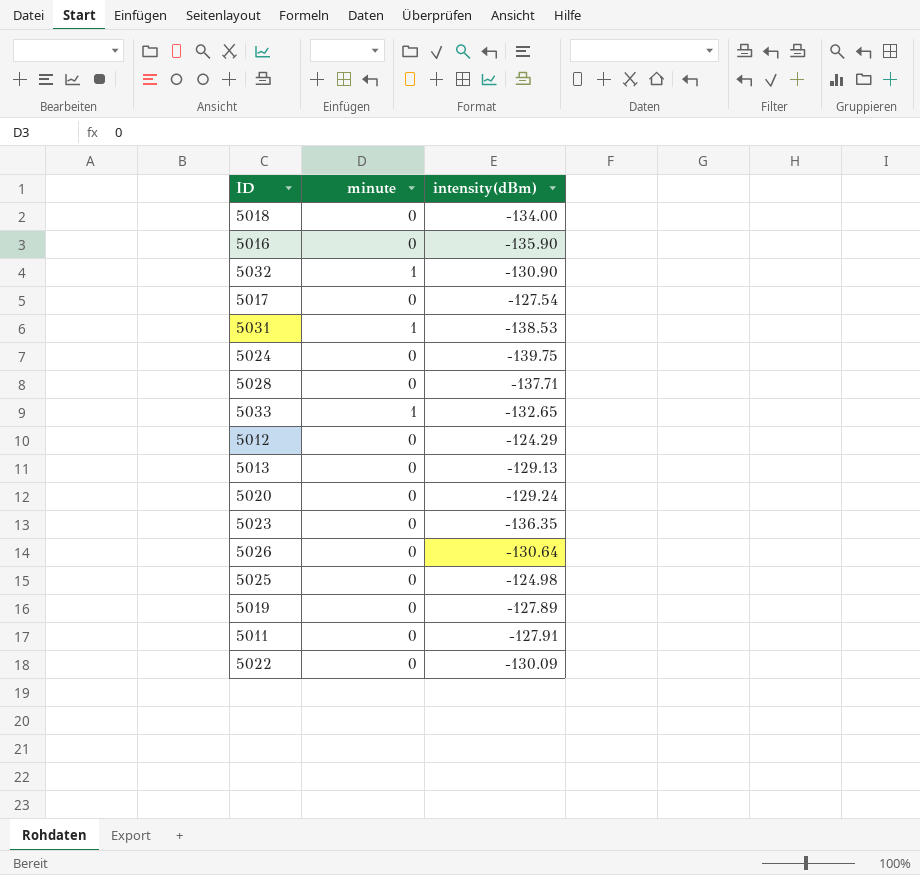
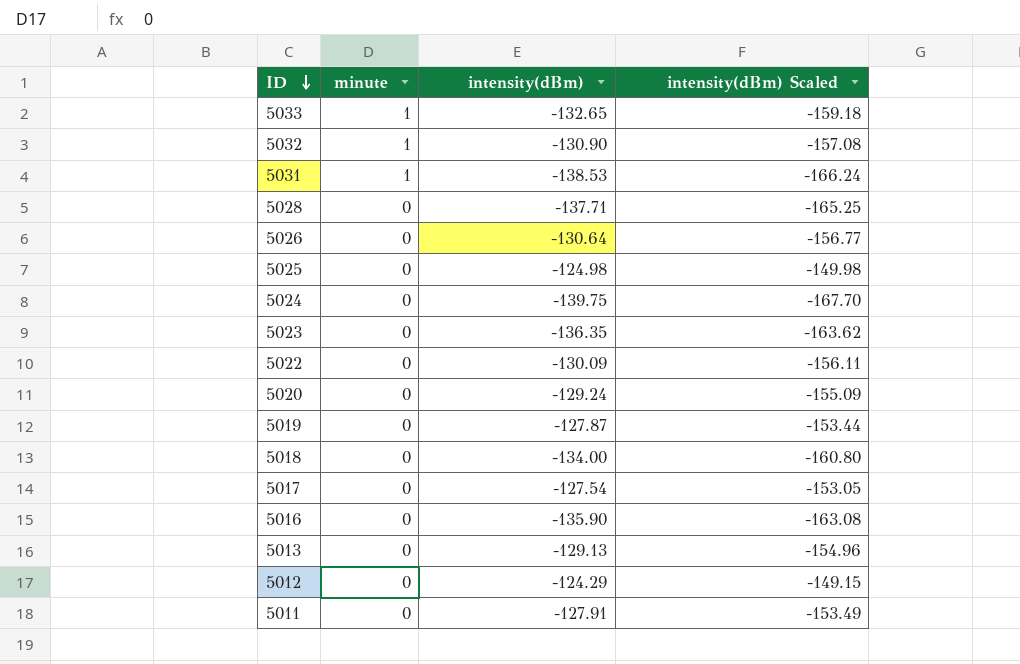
row order: none -> ID descending
column intensity(dBm) Scaled | formula: none -> [intensity(dBm)] * 1.2
5019 | intensity(dBm): -127.89 -> -127.87

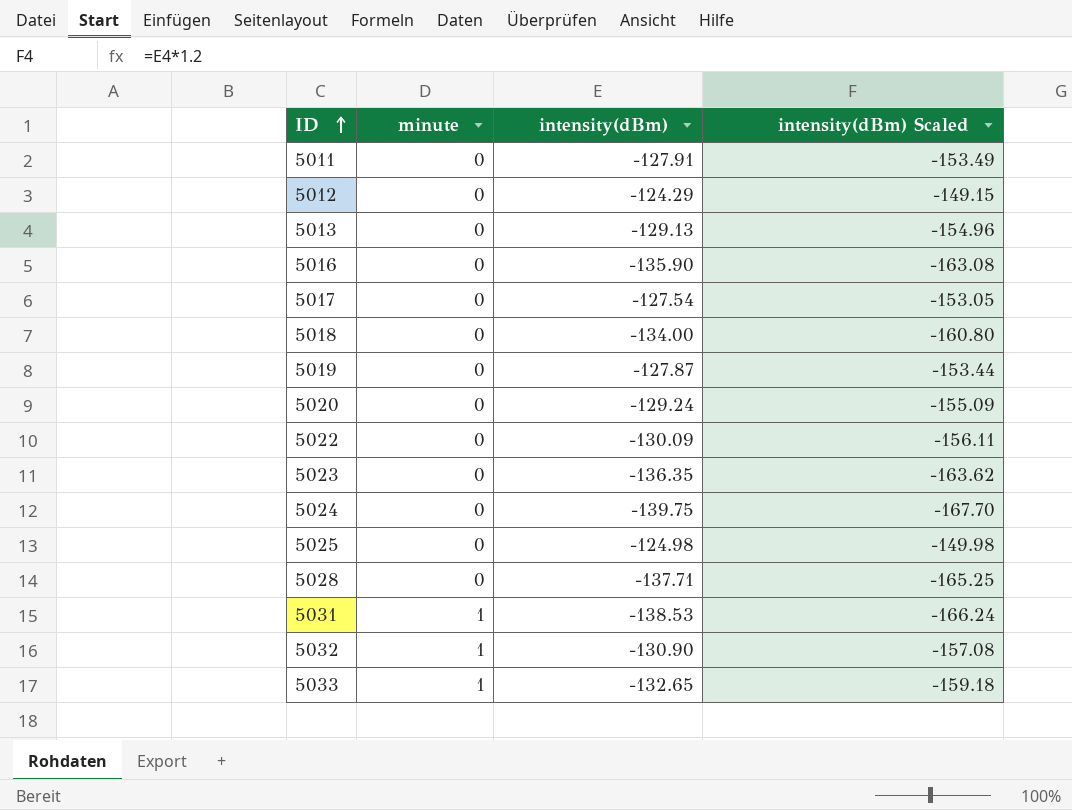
row order: ID descending -> ID ascending
row 5026: 0 | -130.64 | -156.77 -> none

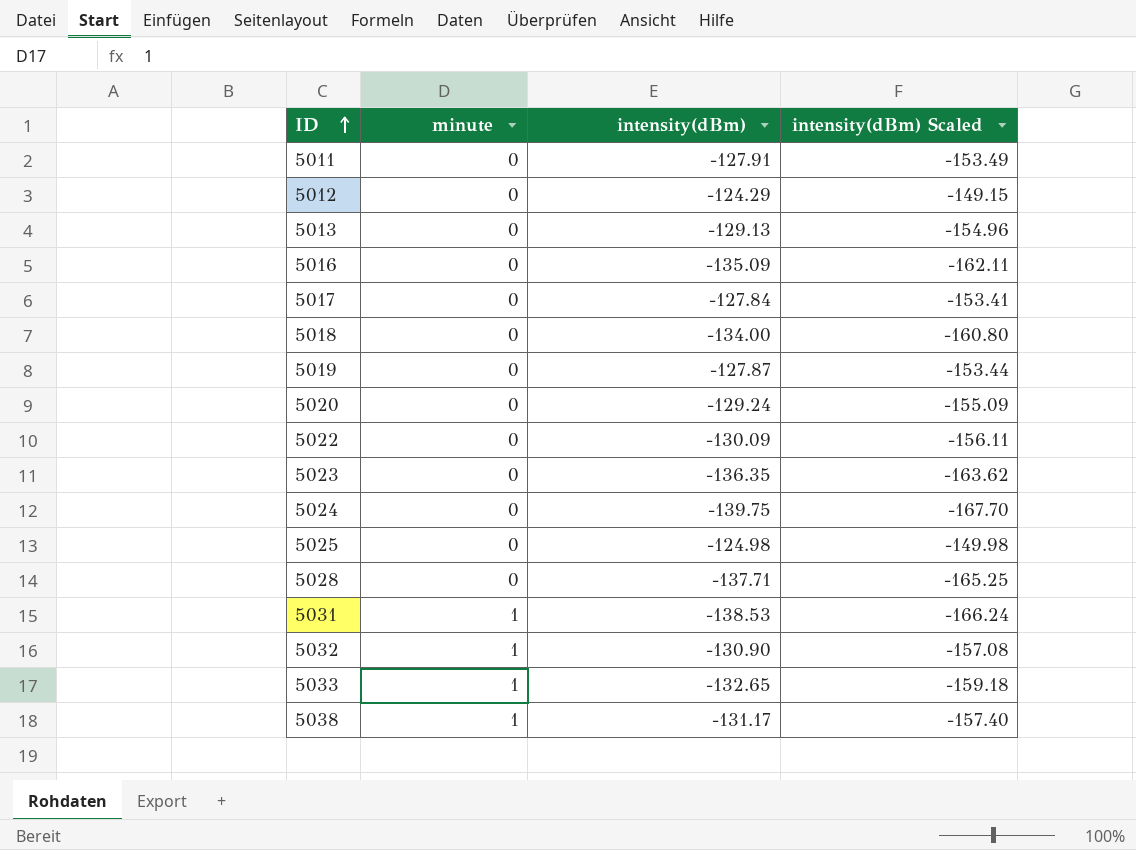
5016 | intensity(dBm): -135.90 -> -135.09
5016 | intensity(dBm) Scaled: -163.08 -> -162.11
5017 | intensity(dBm): -127.54 -> -127.84
5017 | intensity(dBm) Scaled: -153.05 -> -153.41
row 5038: none -> 1 | -131.17 | -157.40

